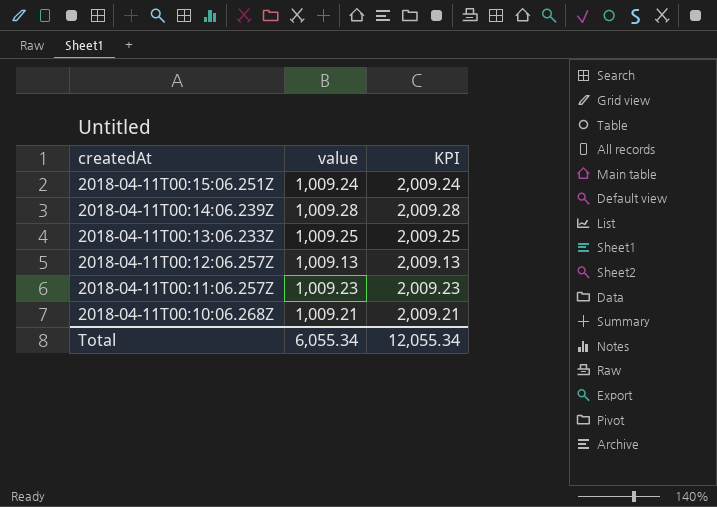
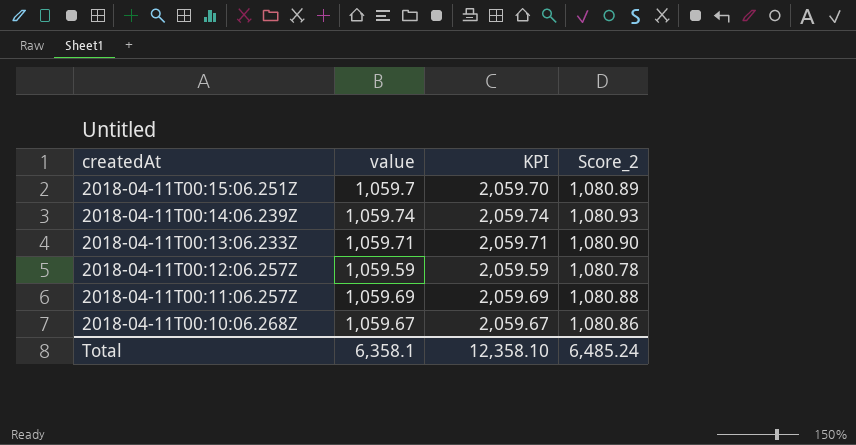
column Score_2 | formula: none -> [value] * 1.02
2018-04-11T00:15:06.251Z | value: 1,009.24 -> 1,059.7
2018-04-11T00:15:06.251Z | KPI: 2,009.24 -> 2,059.70
2018-04-11T00:14:06.239Z | value: 1,009.28 -> 1,059.74
2018-04-11T00:14:06.239Z | KPI: 2,009.28 -> 2,059.74
2018-04-11T00:13:06.233Z | value: 1,009.25 -> 1,059.71
2018-04-11T00:13:06.233Z | KPI: 2,009.25 -> 2,059.71
2018-04-11T00:12:06.257Z | value: 1,009.13 -> 1,059.59
2018-04-11T00:12:06.257Z | KPI: 2,009.13 -> 2,059.59
2018-04-11T00:11:06.257Z | value: 1,009.23 -> 1,059.69
2018-04-11T00:11:06.257Z | KPI: 2,009.23 -> 2,059.69
2018-04-11T00:10:06.268Z | value: 1,009.21 -> 1,059.67
2018-04-11T00:10:06.268Z | KPI: 2,009.21 -> 2,059.67
Total | value: 6,055.34 -> 6,358.1
Total | KPI: 12,055.34 -> 12,358.10

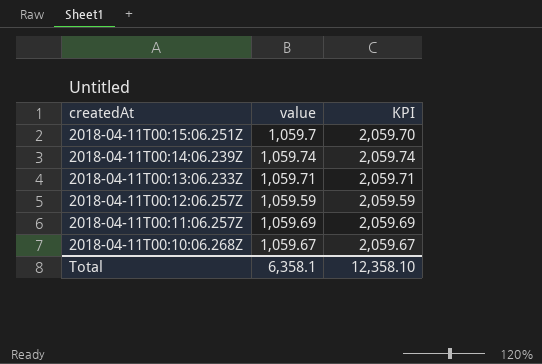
column Score_2 | formula: [value] * 1.02 -> none

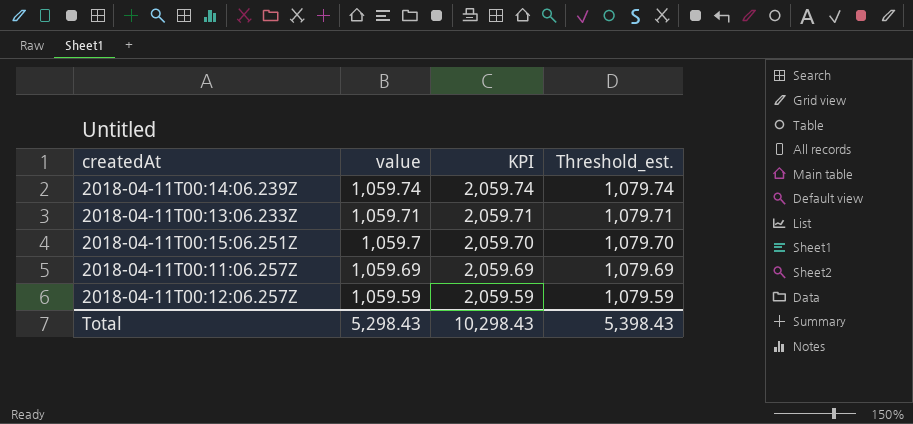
row order: createdAt descending -> value descending
column Threshold_est. | formula: none -> [value] + 20
row 2018-04-11T00:10:06.268Z: 1,059.67 | 2,059.67 -> none
Total | value: 6,358.1 -> 5,298.43
Total | KPI: 12,358.10 -> 10,298.43

